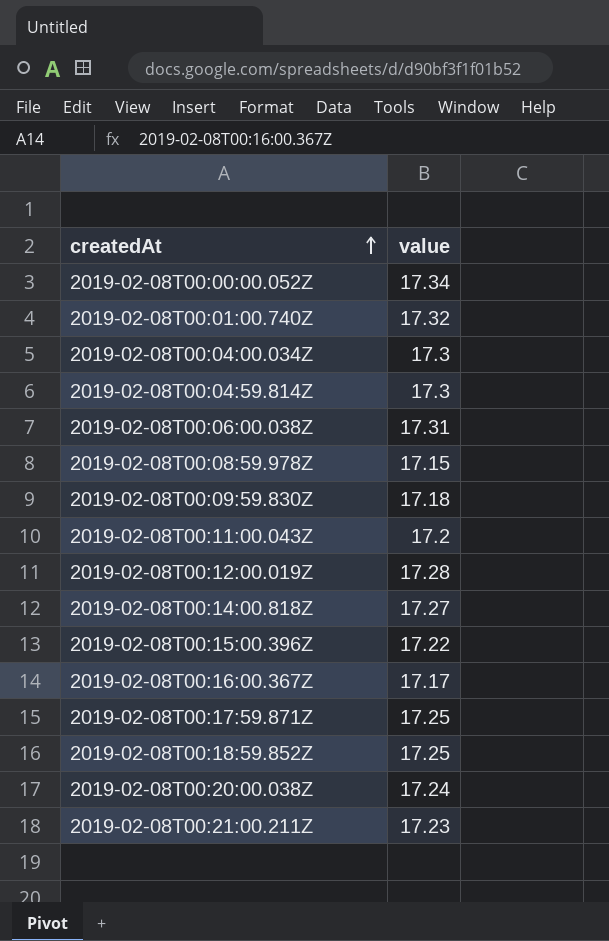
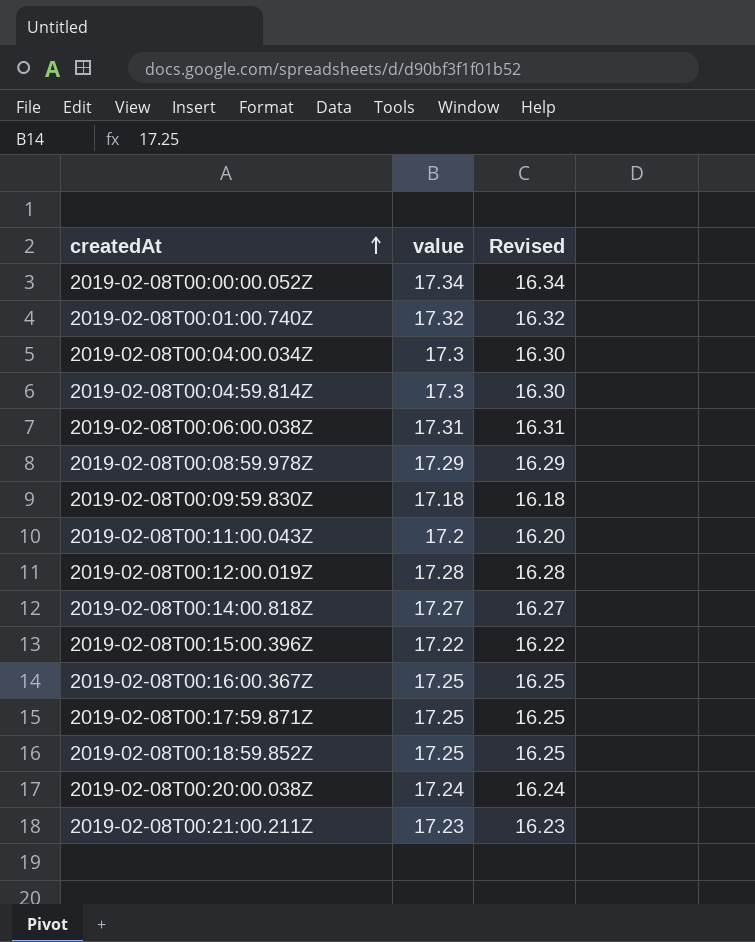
column Revised | formula: none -> [value] - 1
2019-02-08T00:08:59.978Z | value: 17.15 -> 17.29
2019-02-08T00:16:00.367Z | value: 17.17 -> 17.25

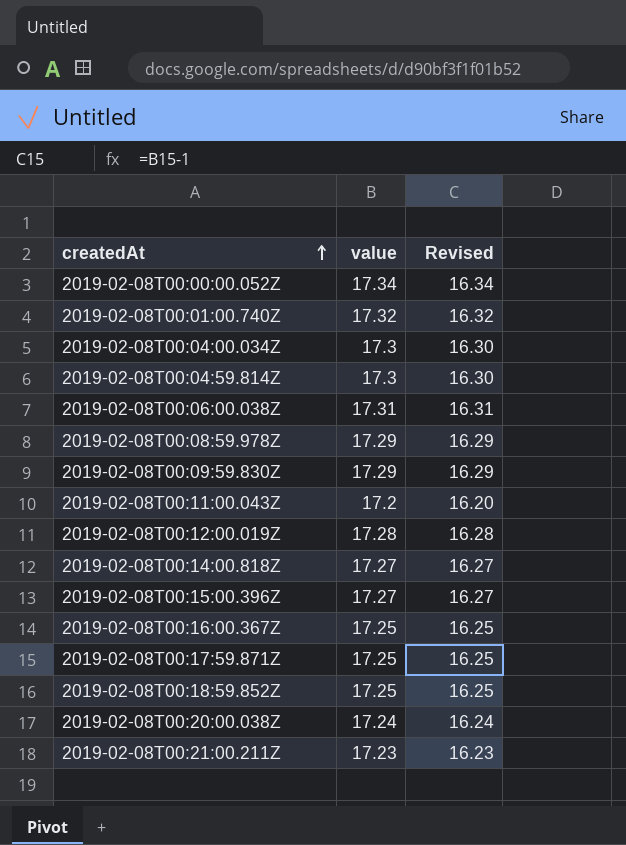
2019-02-08T00:09:59.830Z | value: 17.18 -> 17.29
2019-02-08T00:09:59.830Z | Revised: 16.18 -> 16.29
2019-02-08T00:15:00.396Z | value: 17.22 -> 17.27
2019-02-08T00:15:00.396Z | Revised: 16.22 -> 16.27

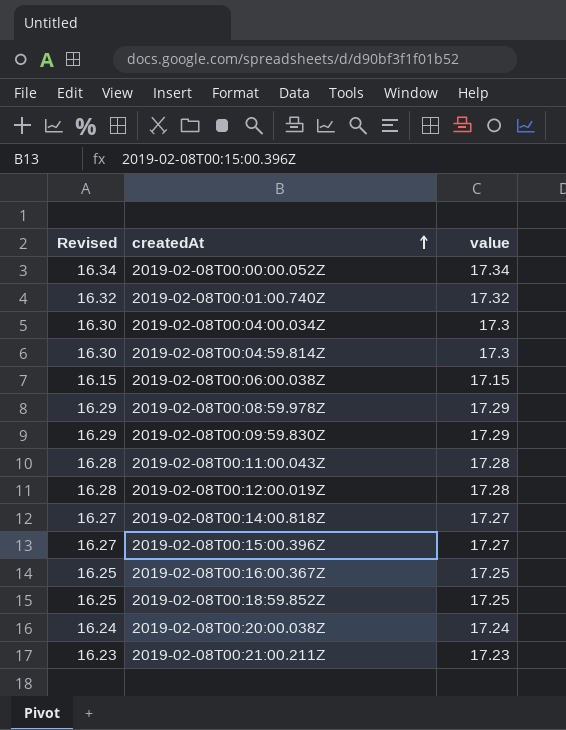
column Revised | position: 3 -> 1
row 2019-02-08T00:17:59.871Z: 17.25 | 16.25 -> none
2019-02-08T00:06:00.038Z | Revised: 16.31 -> 16.15
2019-02-08T00:06:00.038Z | value: 17.31 -> 17.15
2019-02-08T00:11:00.043Z | Revised: 16.20 -> 16.28
2019-02-08T00:11:00.043Z | value: 17.2 -> 17.28

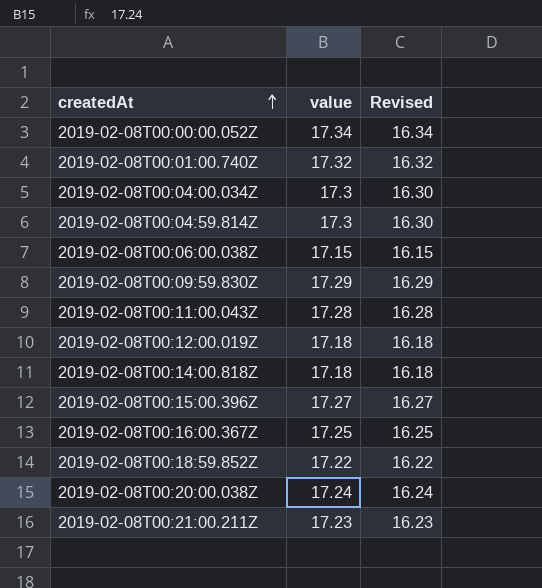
column Revised | position: 1 -> 3
row 2019-02-08T00:08:59.978Z: 16.29 | 17.29 -> none
2019-02-08T00:12:00.019Z | value: 17.28 -> 17.18
2019-02-08T00:12:00.019Z | Revised: 16.28 -> 16.18
2019-02-08T00:14:00.818Z | value: 17.27 -> 17.18
2019-02-08T00:14:00.818Z | Revised: 16.27 -> 16.18
2019-02-08T00:18:59.852Z | value: 17.25 -> 17.22
2019-02-08T00:18:59.852Z | Revised: 16.25 -> 16.22

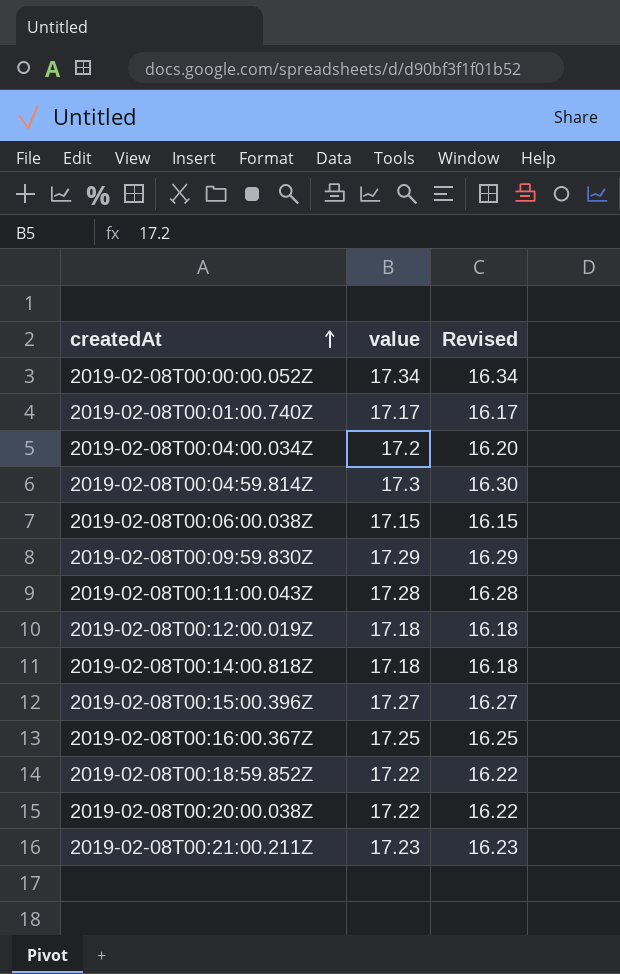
2019-02-08T00:01:00.740Z | value: 17.32 -> 17.17
2019-02-08T00:01:00.740Z | Revised: 16.32 -> 16.17
2019-02-08T00:04:00.034Z | value: 17.3 -> 17.2
2019-02-08T00:04:00.034Z | Revised: 16.30 -> 16.20
2019-02-08T00:20:00.038Z | value: 17.24 -> 17.22
2019-02-08T00:20:00.038Z | Revised: 16.24 -> 16.22

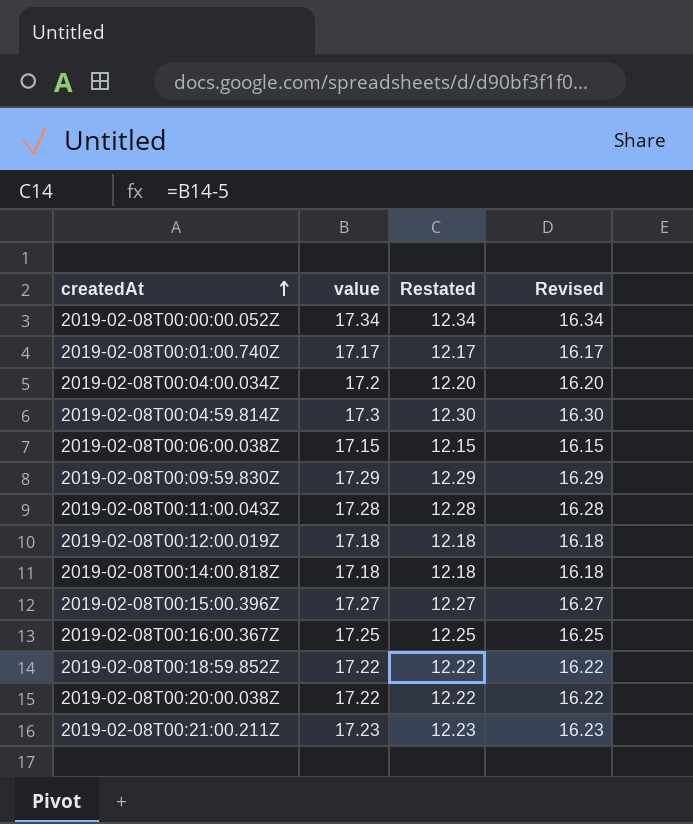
column Restated | formula: none -> [value] - 5

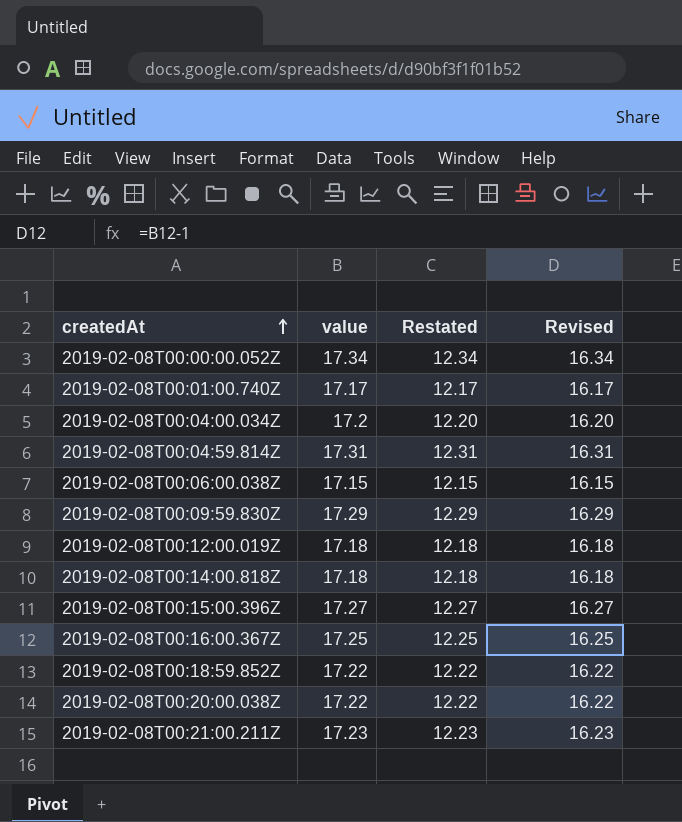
row 2019-02-08T00:11:00.043Z: 17.28 | 12.28 | 16.28 -> none
2019-02-08T00:04:59.814Z | value: 17.3 -> 17.31
2019-02-08T00:04:59.814Z | Restated: 12.30 -> 12.31
2019-02-08T00:04:59.814Z | Revised: 16.30 -> 16.31

